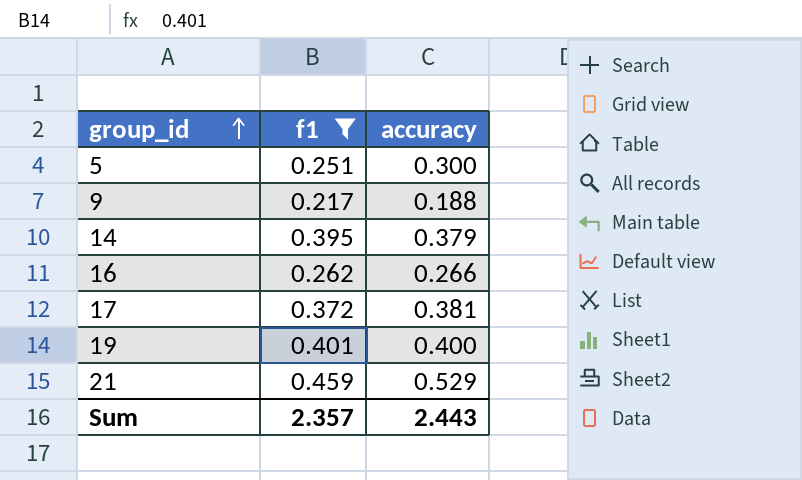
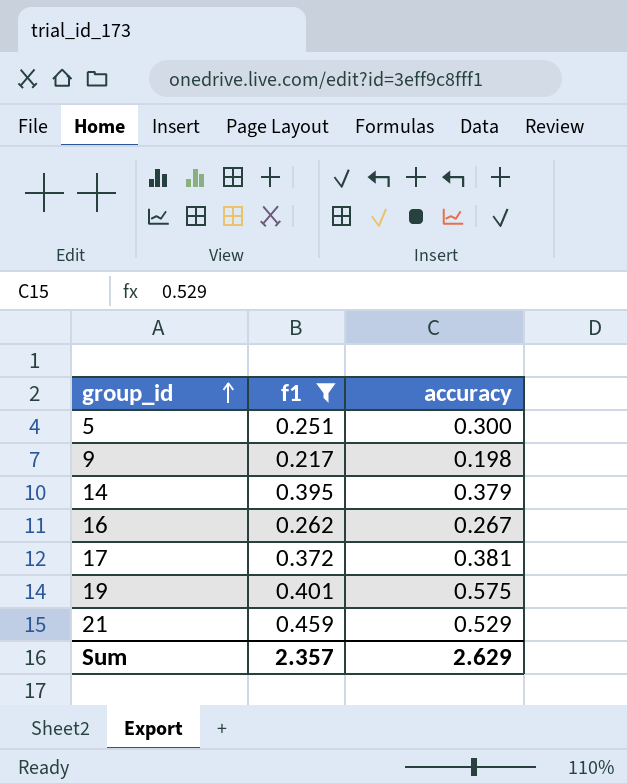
9 | accuracy: 0.188 -> 0.198
16 | accuracy: 0.266 -> 0.267
19 | accuracy: 0.400 -> 0.575
Sum | accuracy: 2.443 -> 2.629

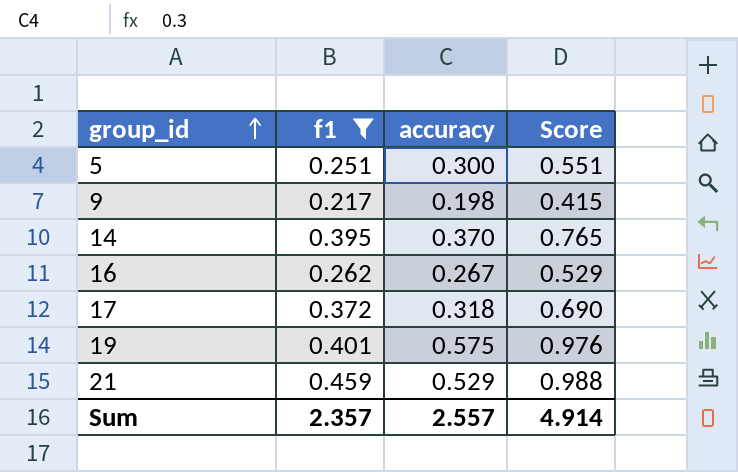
column Score | formula: none -> [f1] + [accuracy]
14 | accuracy: 0.379 -> 0.370
17 | accuracy: 0.381 -> 0.318
Sum | accuracy: 2.629 -> 2.557

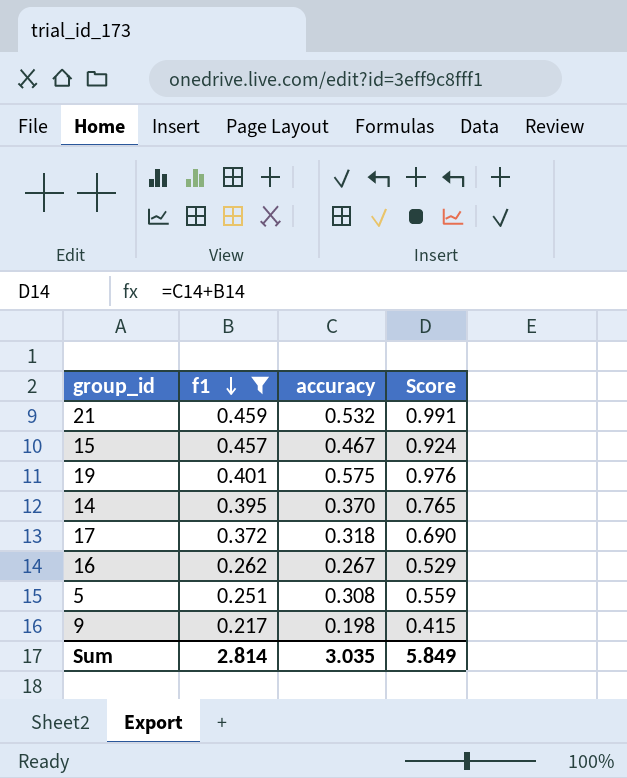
row order: group_id ascending -> f1 descending
21 | accuracy: 0.529 -> 0.532
21 | Score: 0.988 -> 0.991
row 15: none -> 0.457 | 0.467 | 0.924
5 | accuracy: 0.300 -> 0.308
5 | Score: 0.551 -> 0.559
Sum | f1: 2.357 -> 2.814
Sum | accuracy: 2.557 -> 3.035
Sum | Score: 4.914 -> 5.849

